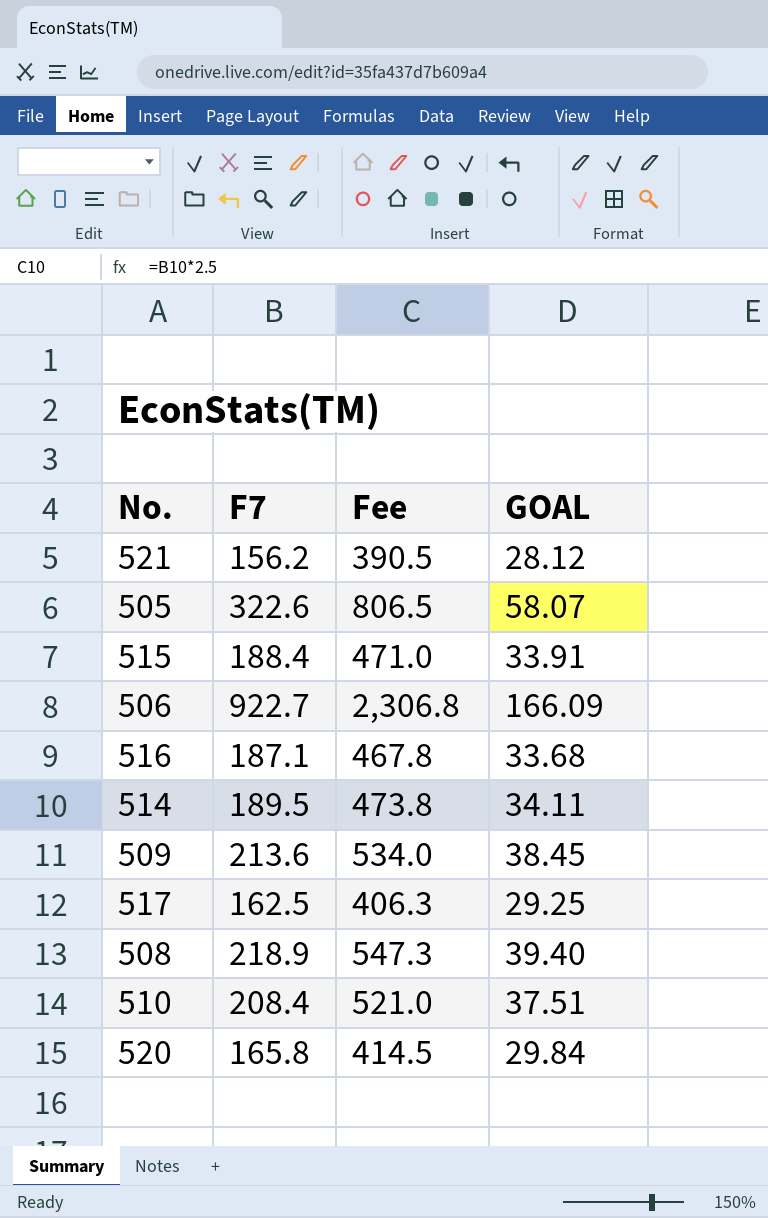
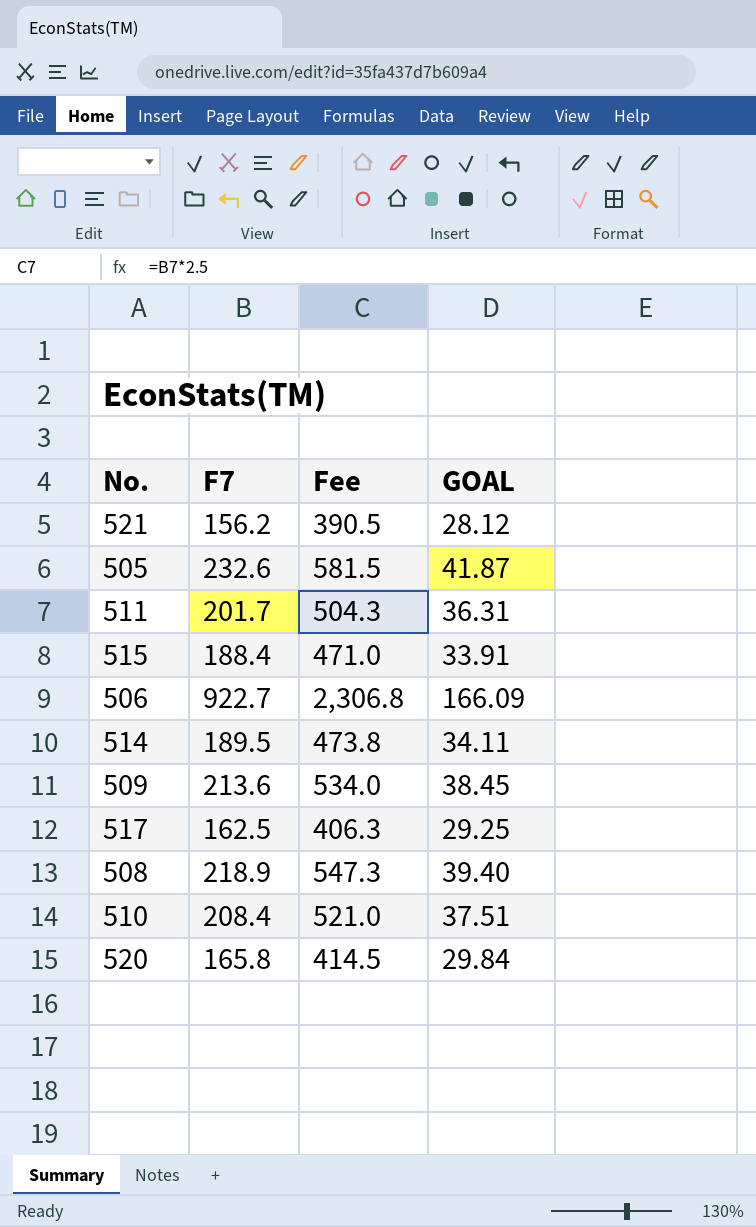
row 516: 187.1 | 467.8 | 33.68 -> none
505 | F7: 322.6 -> 232.6
505 | Fee: 806.5 -> 581.5
505 | GOAL: 58.07 -> 41.87
row 511: none -> 201.7 | 504.3 | 36.31

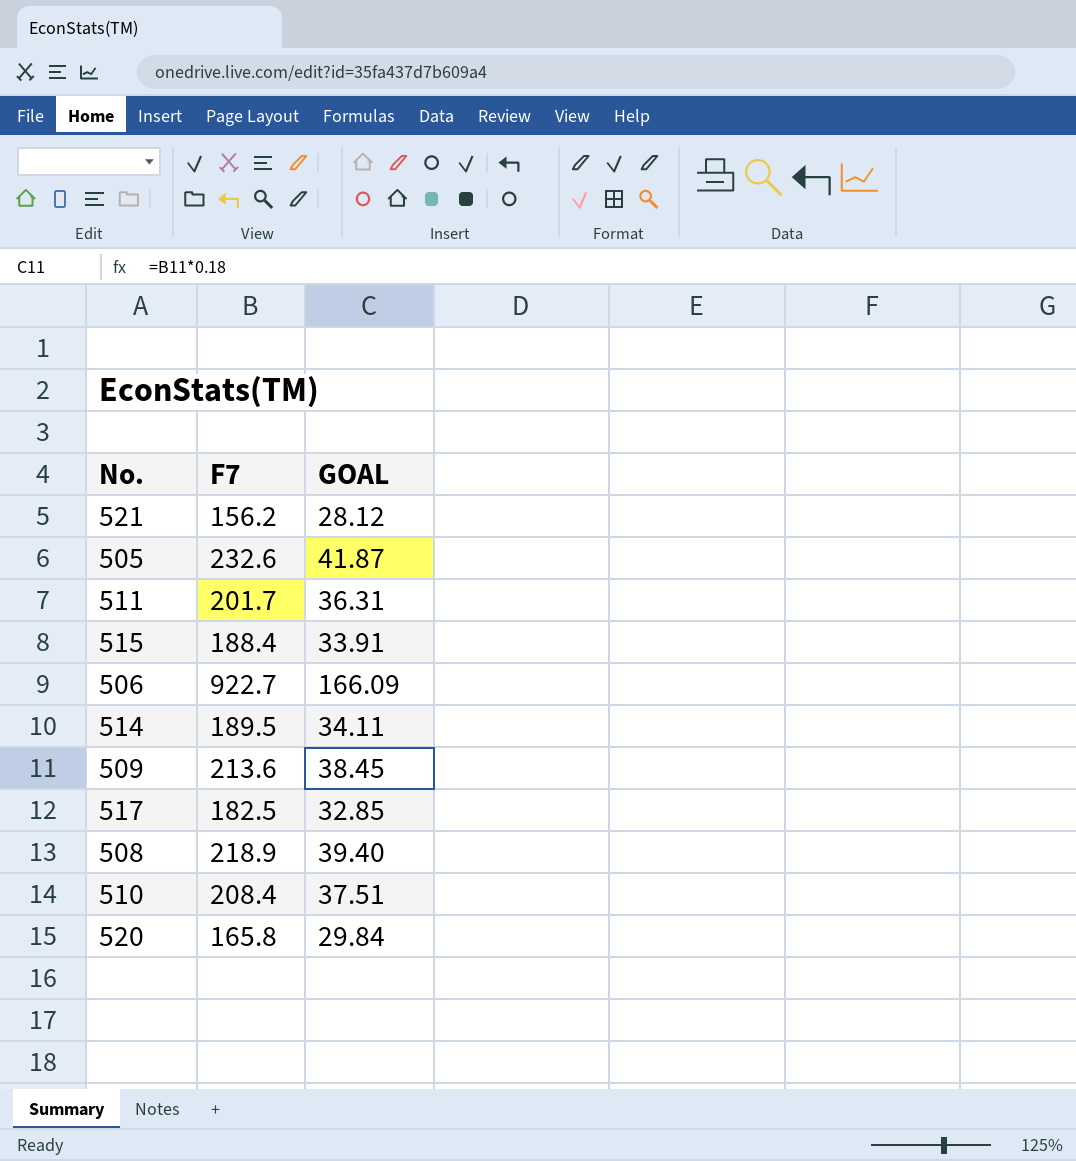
column Fee | formula: [F7] * 2.5 -> none
517 | F7: 162.5 -> 182.5
517 | GOAL: 29.25 -> 32.85

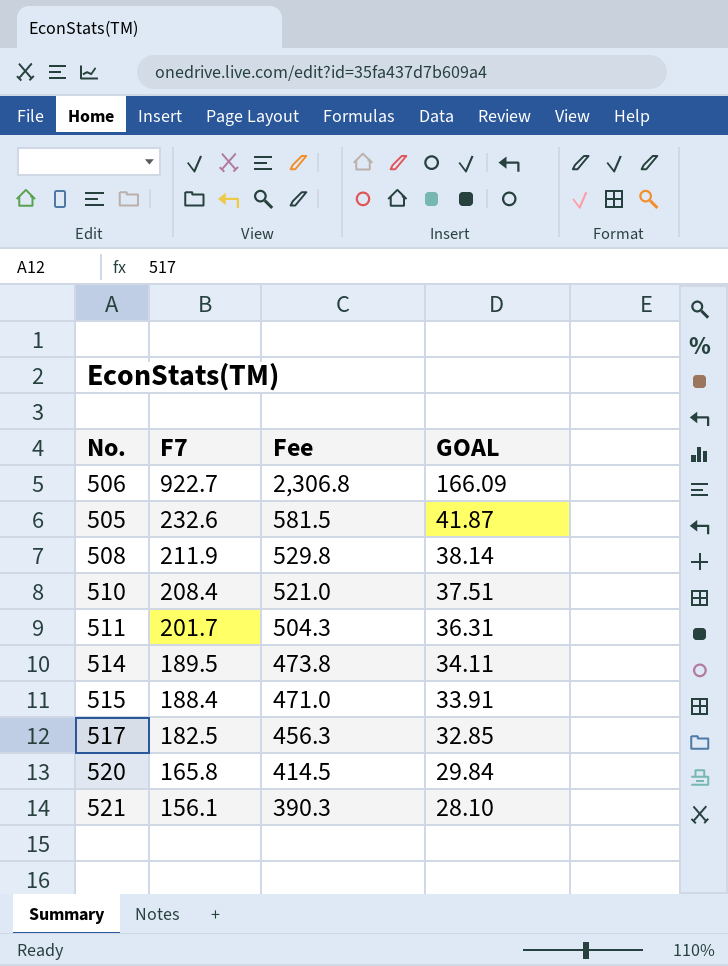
row order: none -> F7 descending
column Fee | formula: none -> [F7] * 2.5
row 509: 213.6 | 38.45 -> none
508 | F7: 218.9 -> 211.9
508 | GOAL: 39.40 -> 38.14
521 | F7: 156.2 -> 156.1
521 | GOAL: 28.12 -> 28.10

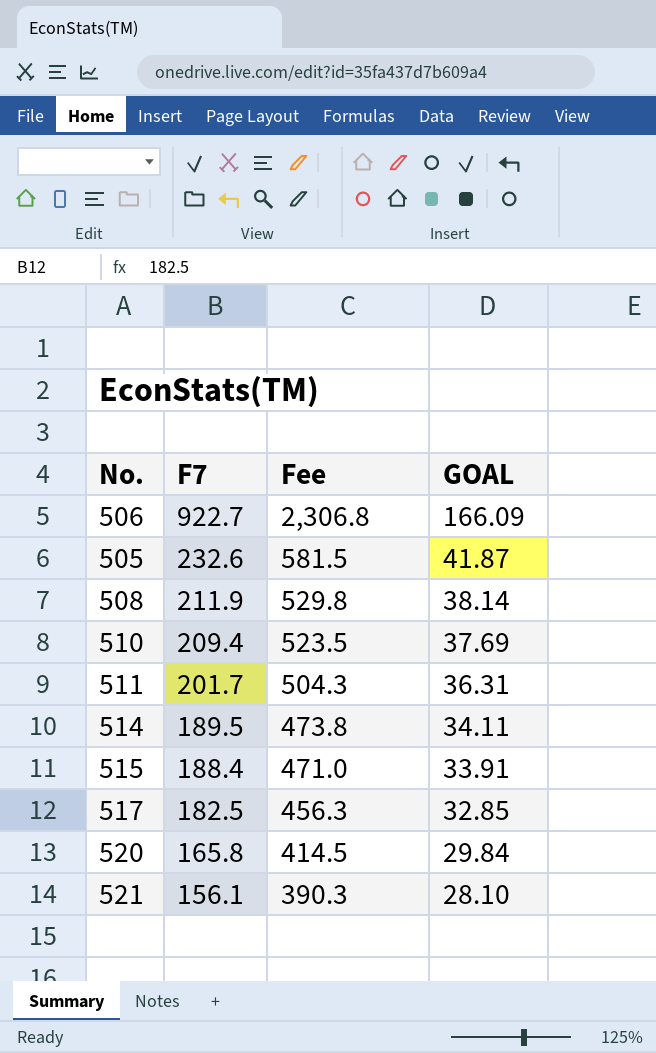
510 | F7: 208.4 -> 209.4
510 | Fee: 521.0 -> 523.5
510 | GOAL: 37.51 -> 37.69

